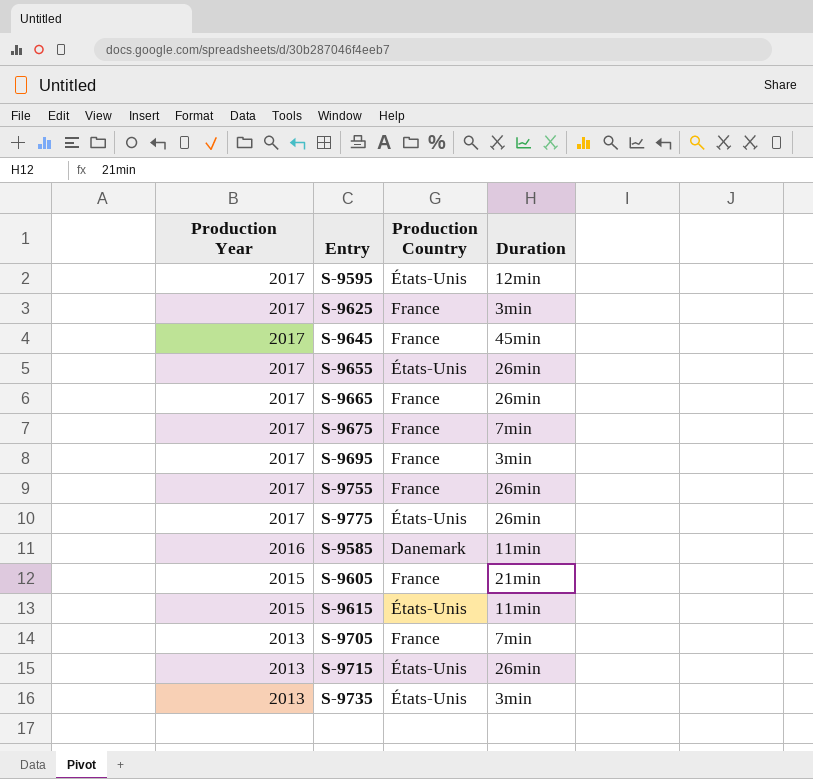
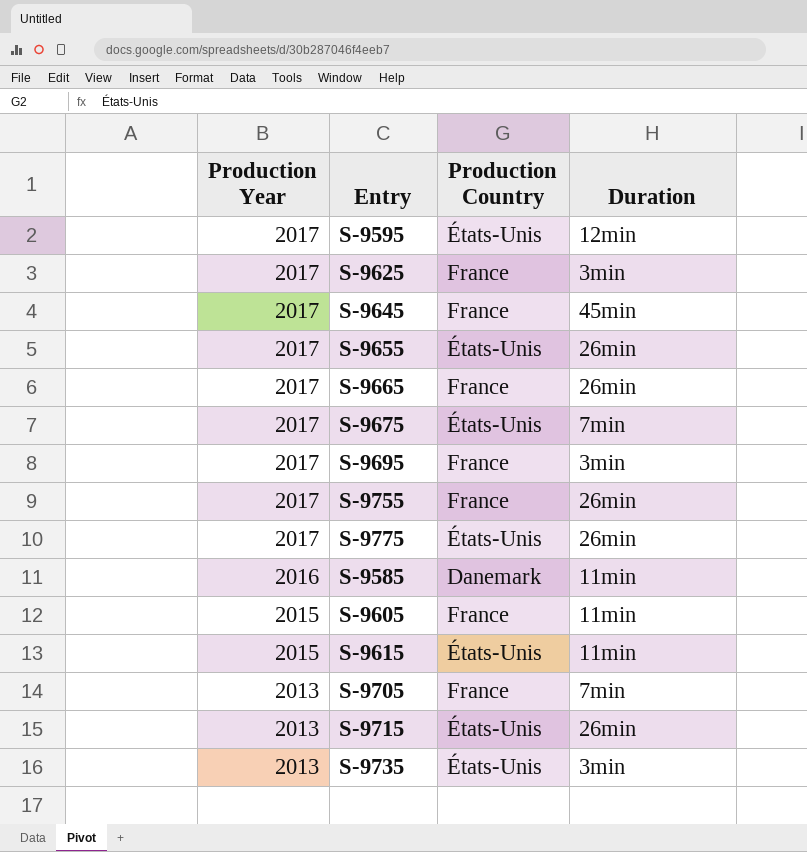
S-9675 | Production Country: France -> États-Unis
S-9605 | Duration: 21min -> 11min

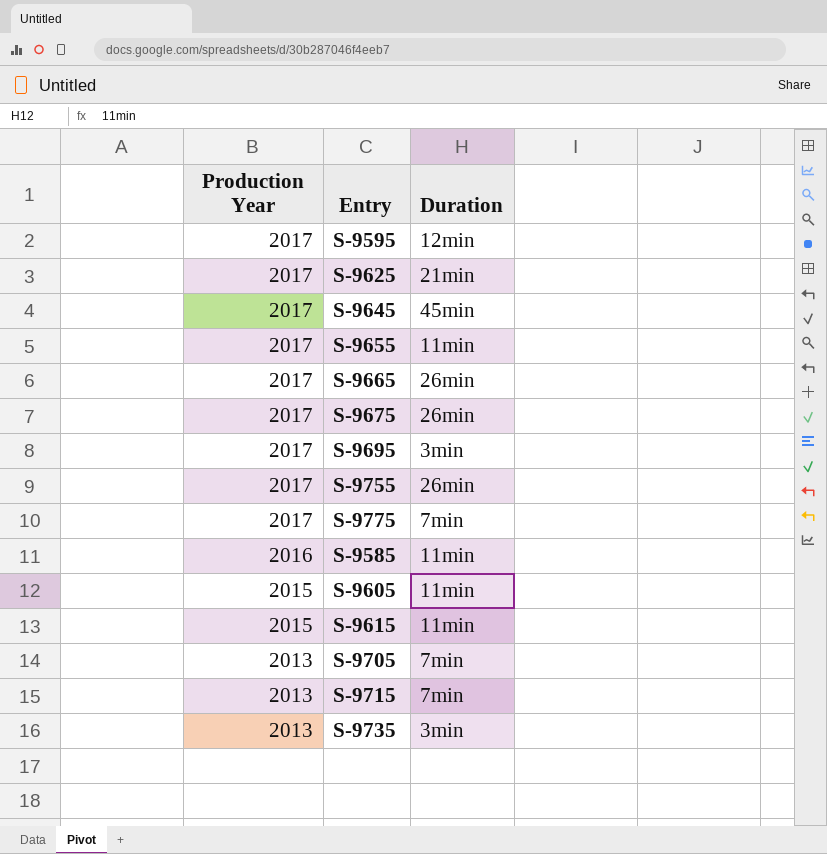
column Production Country | position: 3 -> none
S-9625 | Duration: 3min -> 21min
S-9655 | Duration: 26min -> 11min
S-9675 | Duration: 7min -> 26min
S-9775 | Duration: 26min -> 7min
S-9715 | Duration: 26min -> 7min

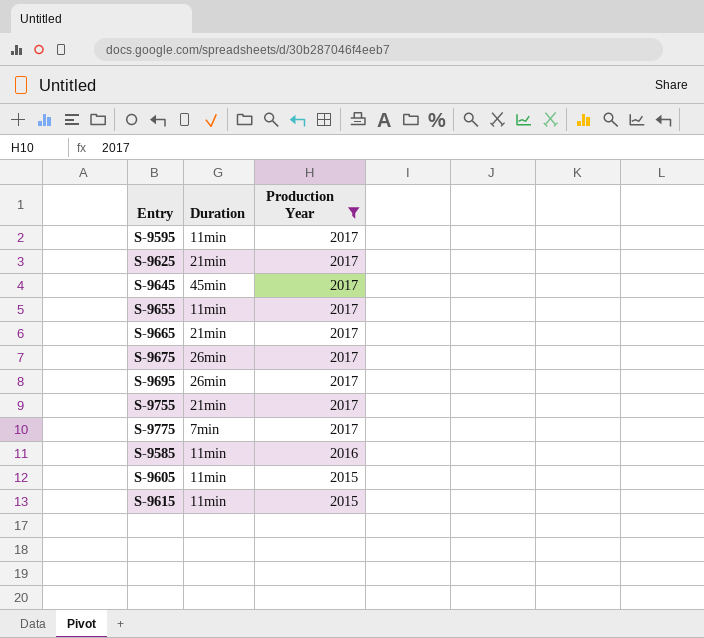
filter: none -> Production Year != 2013
column Production Year | position: 1 -> 3
S-9595 | Duration: 12min -> 11min
S-9665 | Duration: 26min -> 21min
S-9695 | Duration: 3min -> 26min
S-9755 | Duration: 26min -> 21min

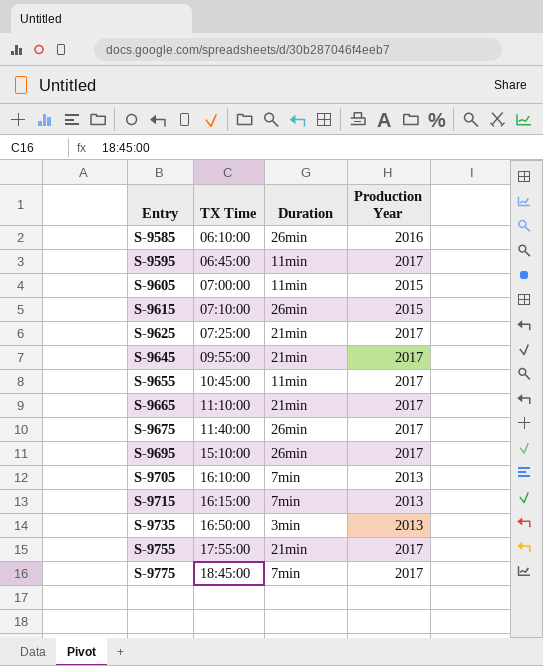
filter: Production Year != 2013 -> none
row order: Production Year descending -> Entry ascending
column TX Time | position: none -> 2
S-9585 | Duration: 11min -> 26min
S-9615 | Duration: 11min -> 26min
S-9645 | Duration: 45min -> 21min

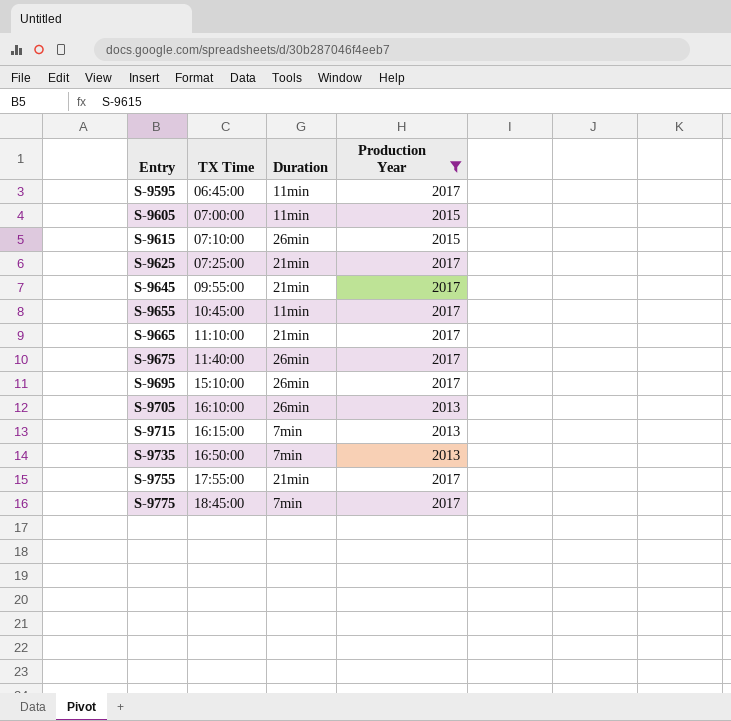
filter: none -> Production Year != 2016
S-9705 | Duration: 7min -> 26min
S-9735 | Duration: 3min -> 7min

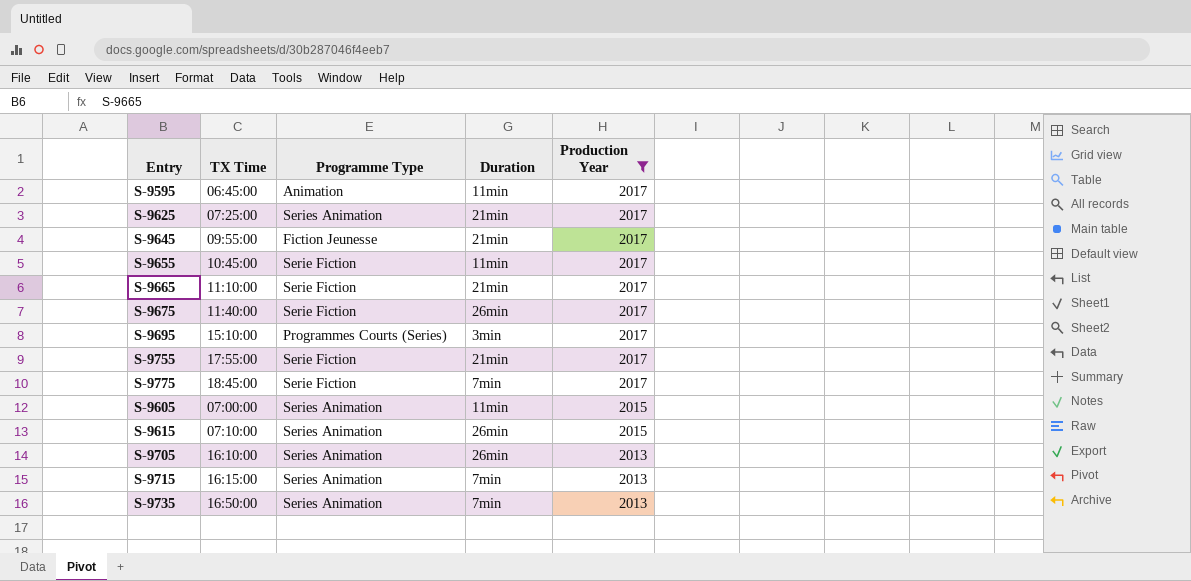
row order: Entry ascending -> Production Year descending
column Programme Type | position: none -> 3
S-9695 | Duration: 26min -> 3min

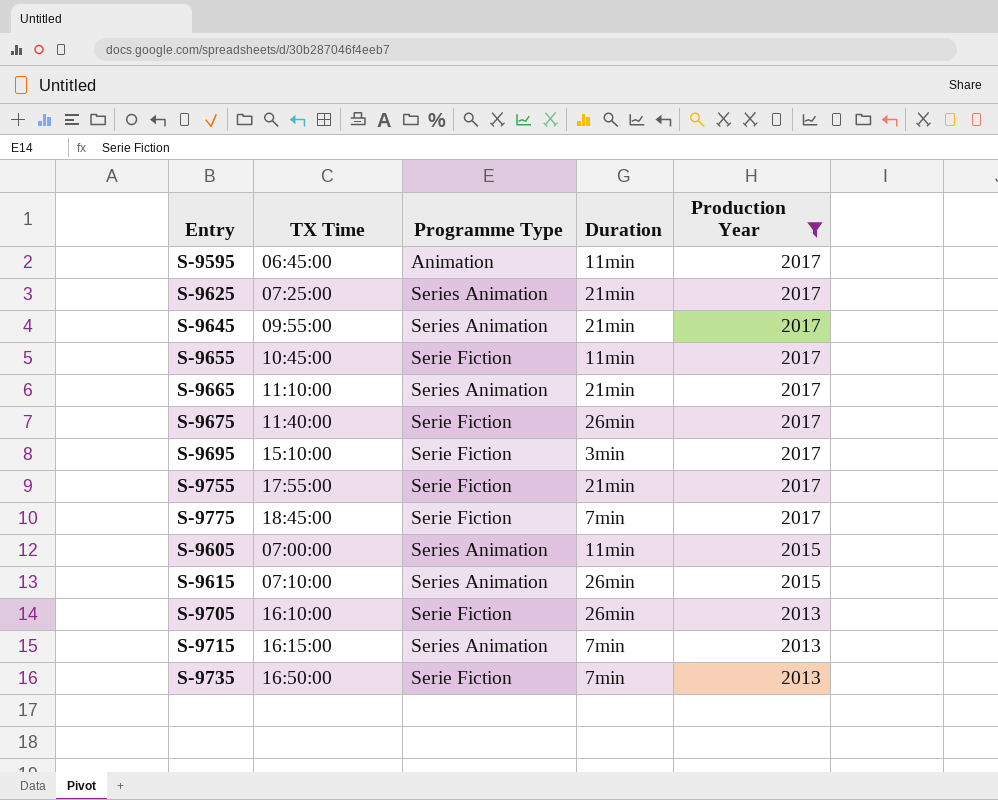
S-9645 | Programme Type: Fiction Jeunesse -> Series Animation
S-9665 | Programme Type: Serie Fiction -> Series Animation
S-9695 | Programme Type: Programmes Courts (Series) -> Serie Fiction
S-9705 | Programme Type: Series Animation -> Serie Fiction
S-9735 | Programme Type: Series Animation -> Serie Fiction

